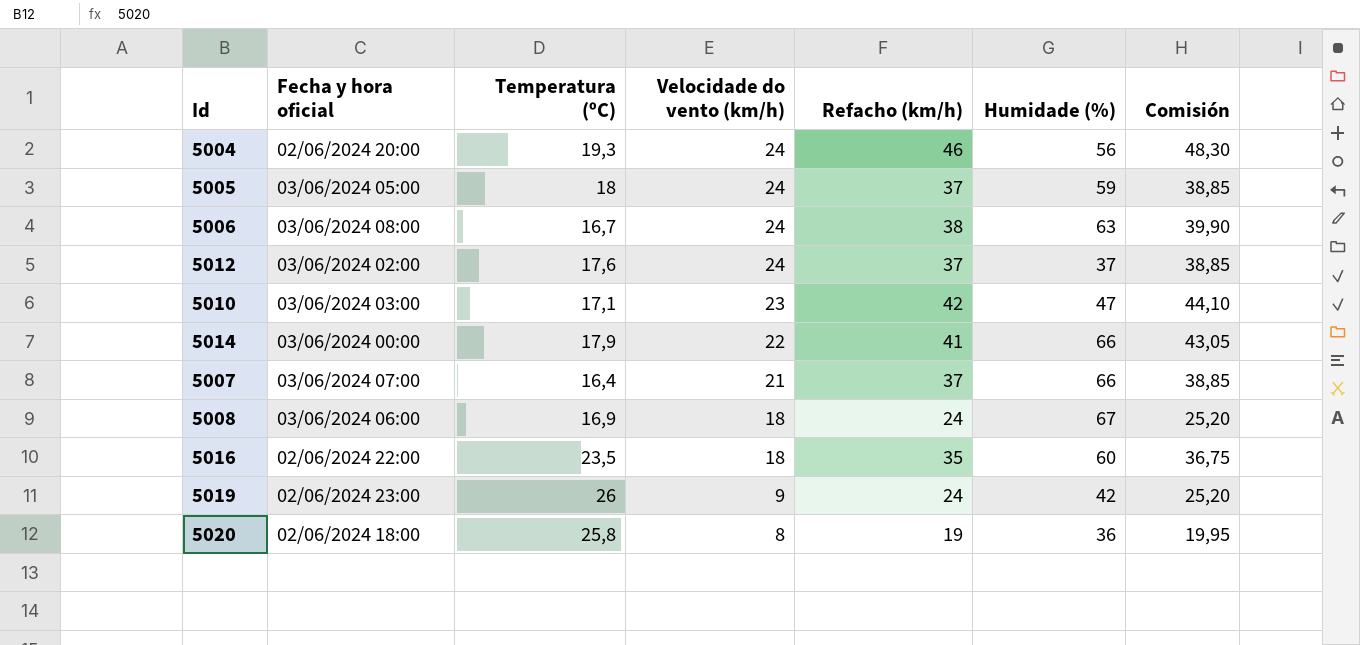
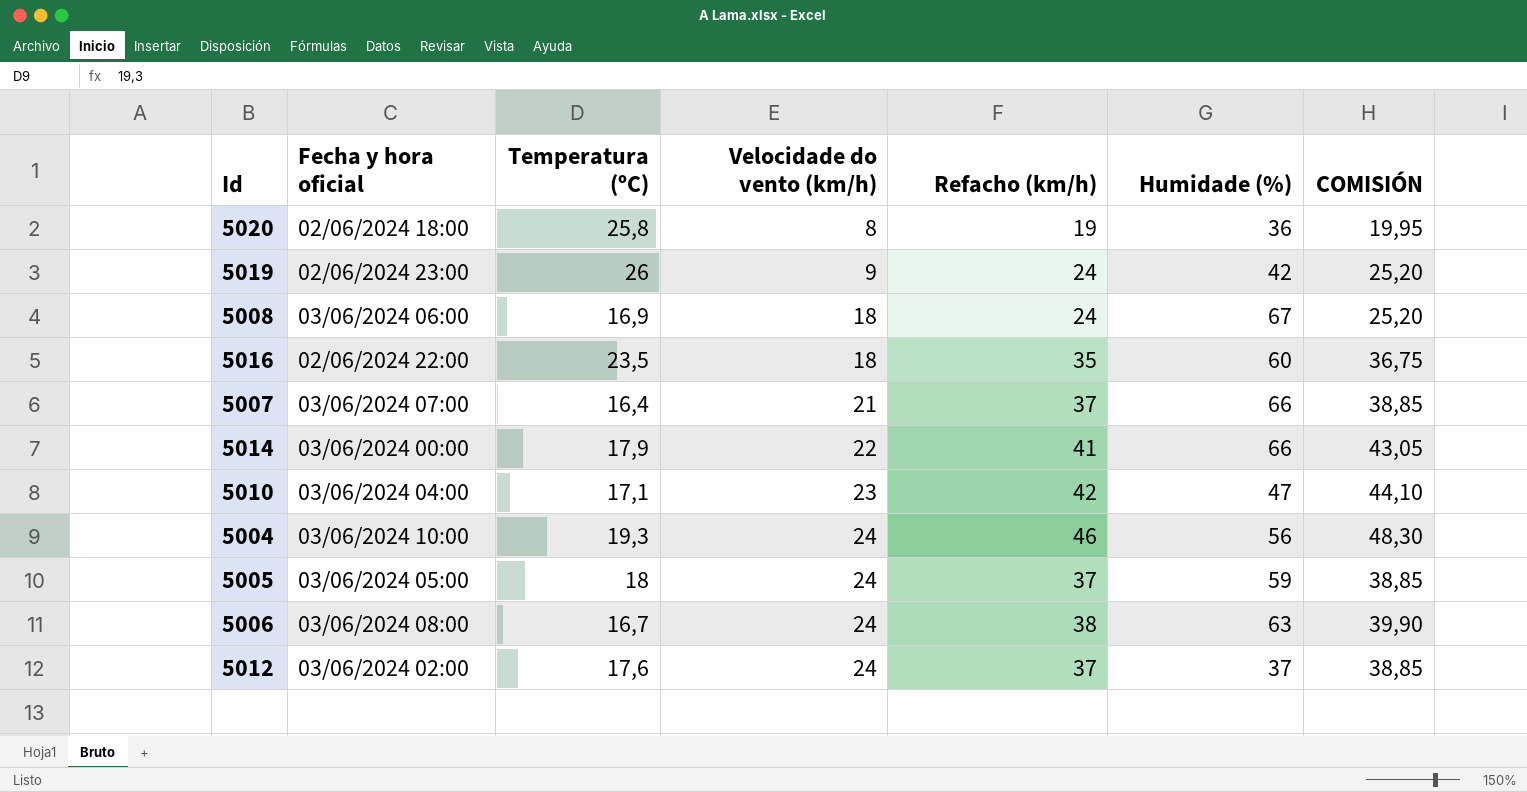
row order: Velocidade do vento (km/h) descending -> Velocidade do vento (km/h) ascending
column name: Comisión -> COMISIÓN
5010 | Fecha y hora oficial: 03/06/2024 03:00 -> 03/06/2024 04:00
5004 | Fecha y hora oficial: 02/06/2024 20:00 -> 03/06/2024 10:00

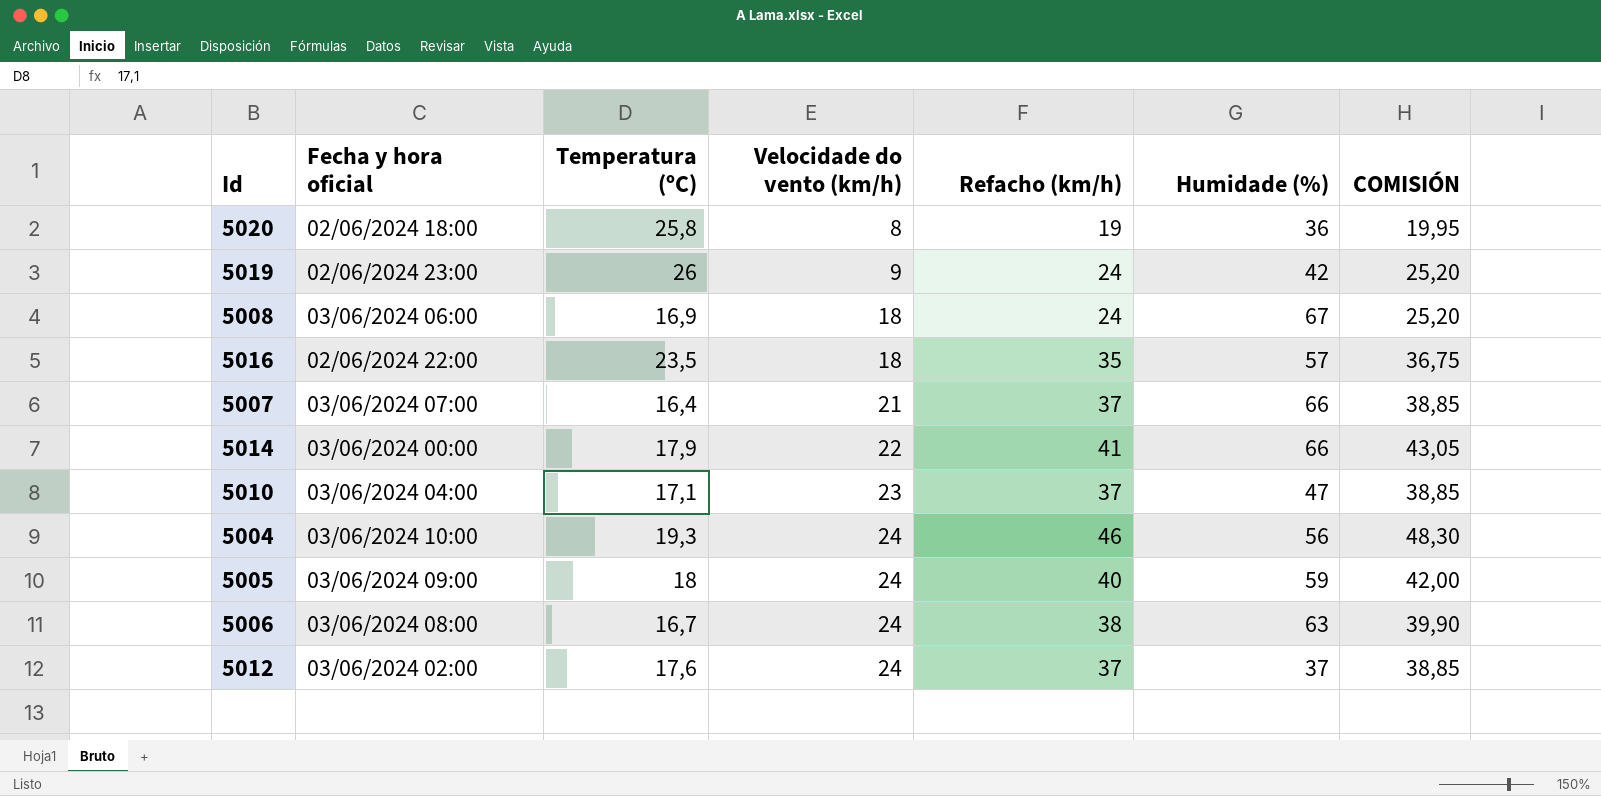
5016 | Humidade (%): 60 -> 57
5010 | Refacho (km/h): 42 -> 37
5010 | COMISIÓN: 44,10 -> 38,85
5005 | Fecha y hora oficial: 03/06/2024 05:00 -> 03/06/2024 09:00
5005 | Refacho (km/h): 37 -> 40
5005 | COMISIÓN: 38,85 -> 42,00

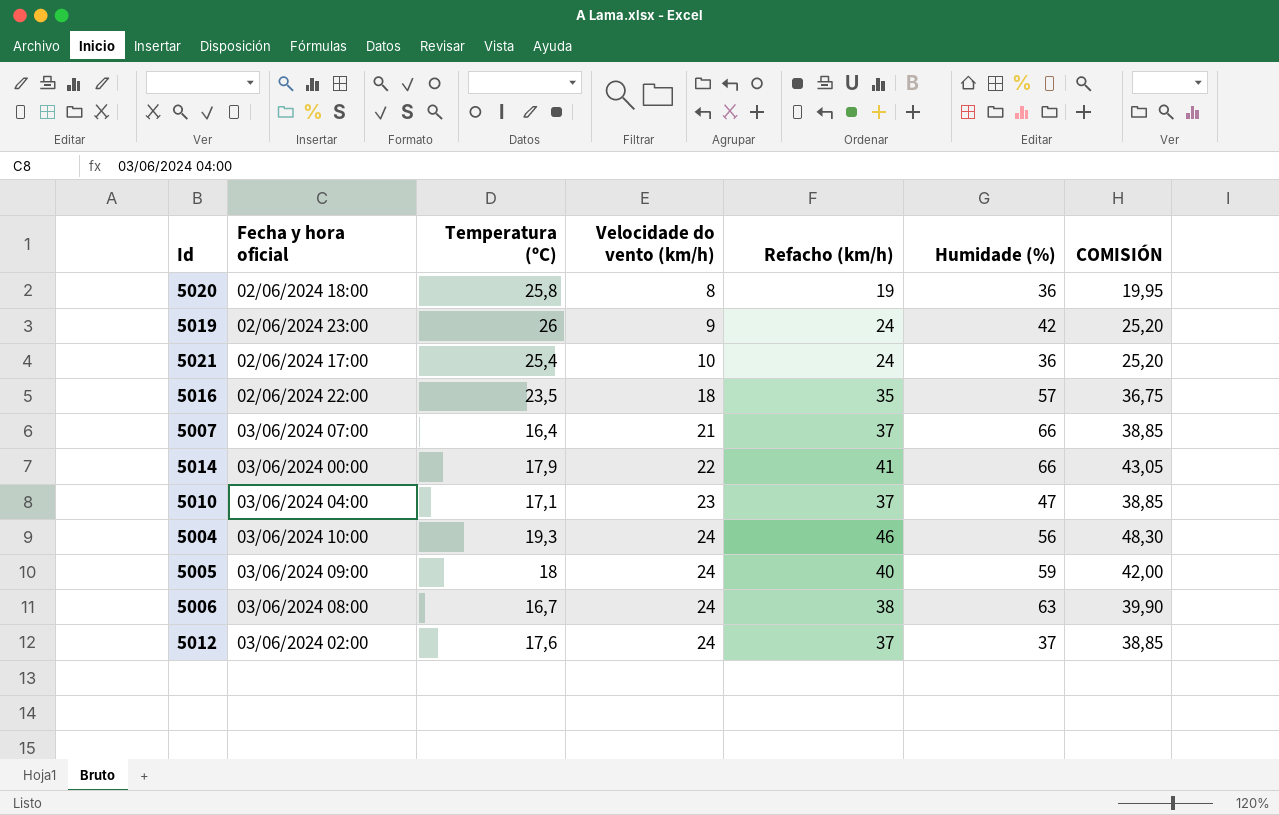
row 5008: 03/06/2024 06:00 | 16,9 | 18 | 24 | 67 | 25,20 -> none
row 5021: none -> 02/06/2024 17:00 | 25,4 | 10 | 24 | 36 | 25,20

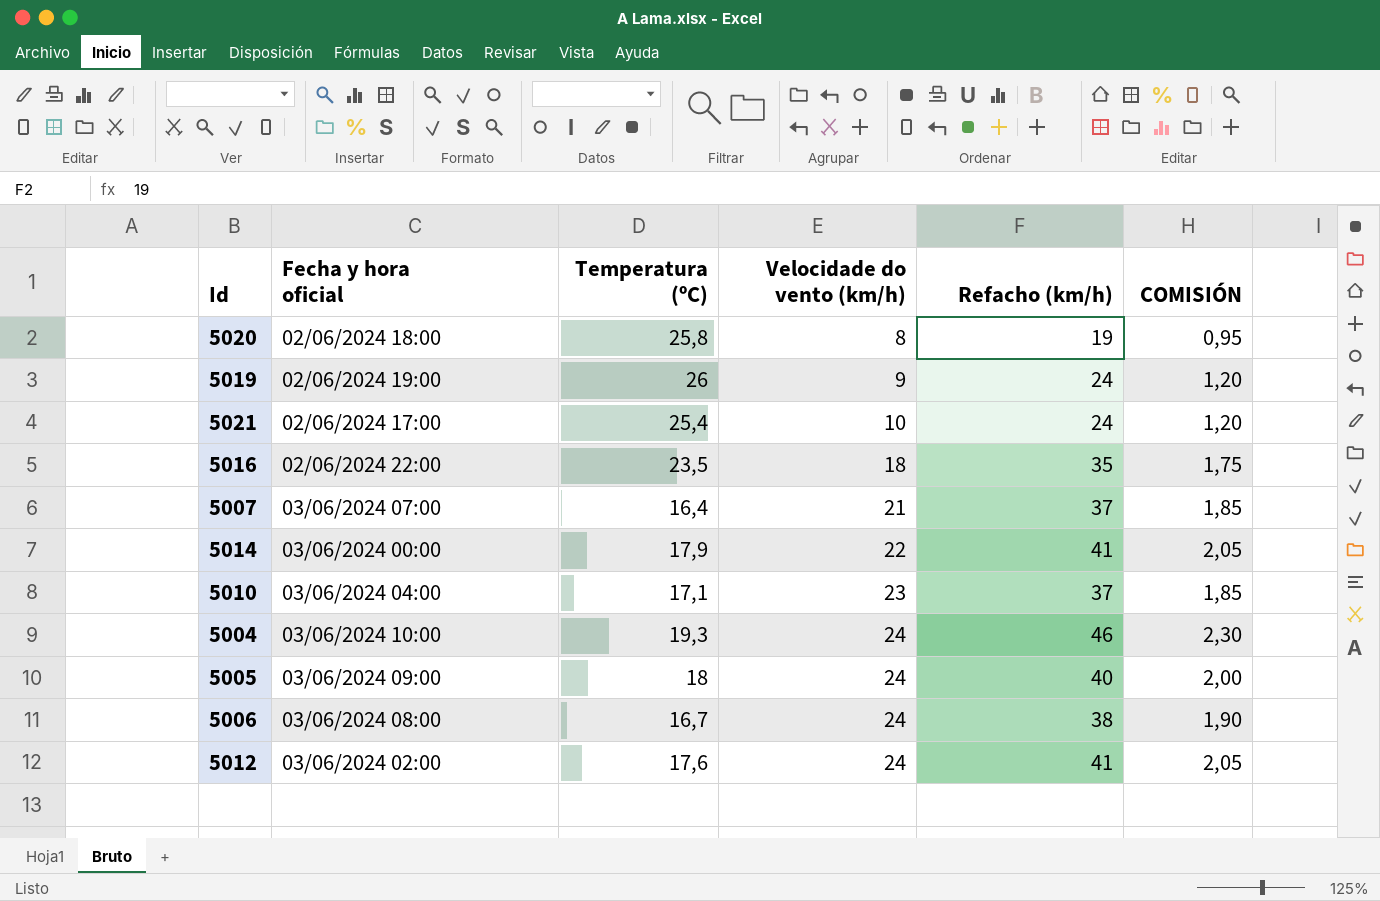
column Humidade (%) | position: 6 -> none
column COMISIÓN | formula: [Refacho (km/h)] * 1,05 -> [Refacho (km/h)] * 0,05
5019 | Fecha y hora oficial: 02/06/2024 23:00 -> 02/06/2024 19:00
5012 | Refacho (km/h): 37 -> 41

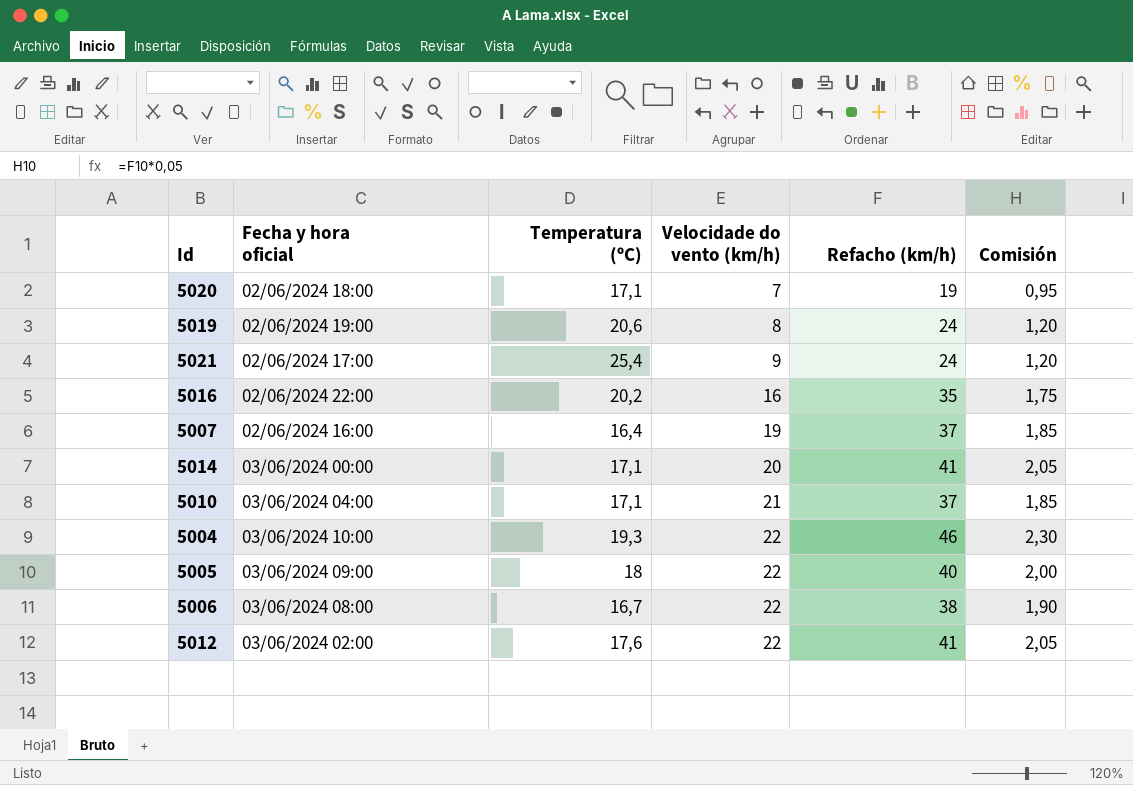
column name: COMISIÓN -> Comisión
5020 | Temperatura (ºC): 25,8 -> 17,1
5020 | Velocidade do vento (km/h): 8 -> 7
5019 | Temperatura (ºC): 26 -> 20,6
5019 | Velocidade do vento (km/h): 9 -> 8
5021 | Velocidade do vento (km/h): 10 -> 9
5016 | Temperatura (ºC): 23,5 -> 20,2
5016 | Velocidade do vento (km/h): 18 -> 16
5007 | Fecha y hora oficial: 03/06/2024 07:00 -> 02/06/2024 16:00
5007 | Velocidade do vento (km/h): 21 -> 19
5014 | Temperatura (ºC): 17,9 -> 17,1
5014 | Velocidade do vento (km/h): 22 -> 20
5010 | Velocidade do vento (km/h): 23 -> 21
5004 | Velocidade do vento (km/h): 24 -> 22
5005 | Velocidade do vento (km/h): 24 -> 22
5006 | Velocidade do vento (km/h): 24 -> 22
5012 | Velocidade do vento (km/h): 24 -> 22

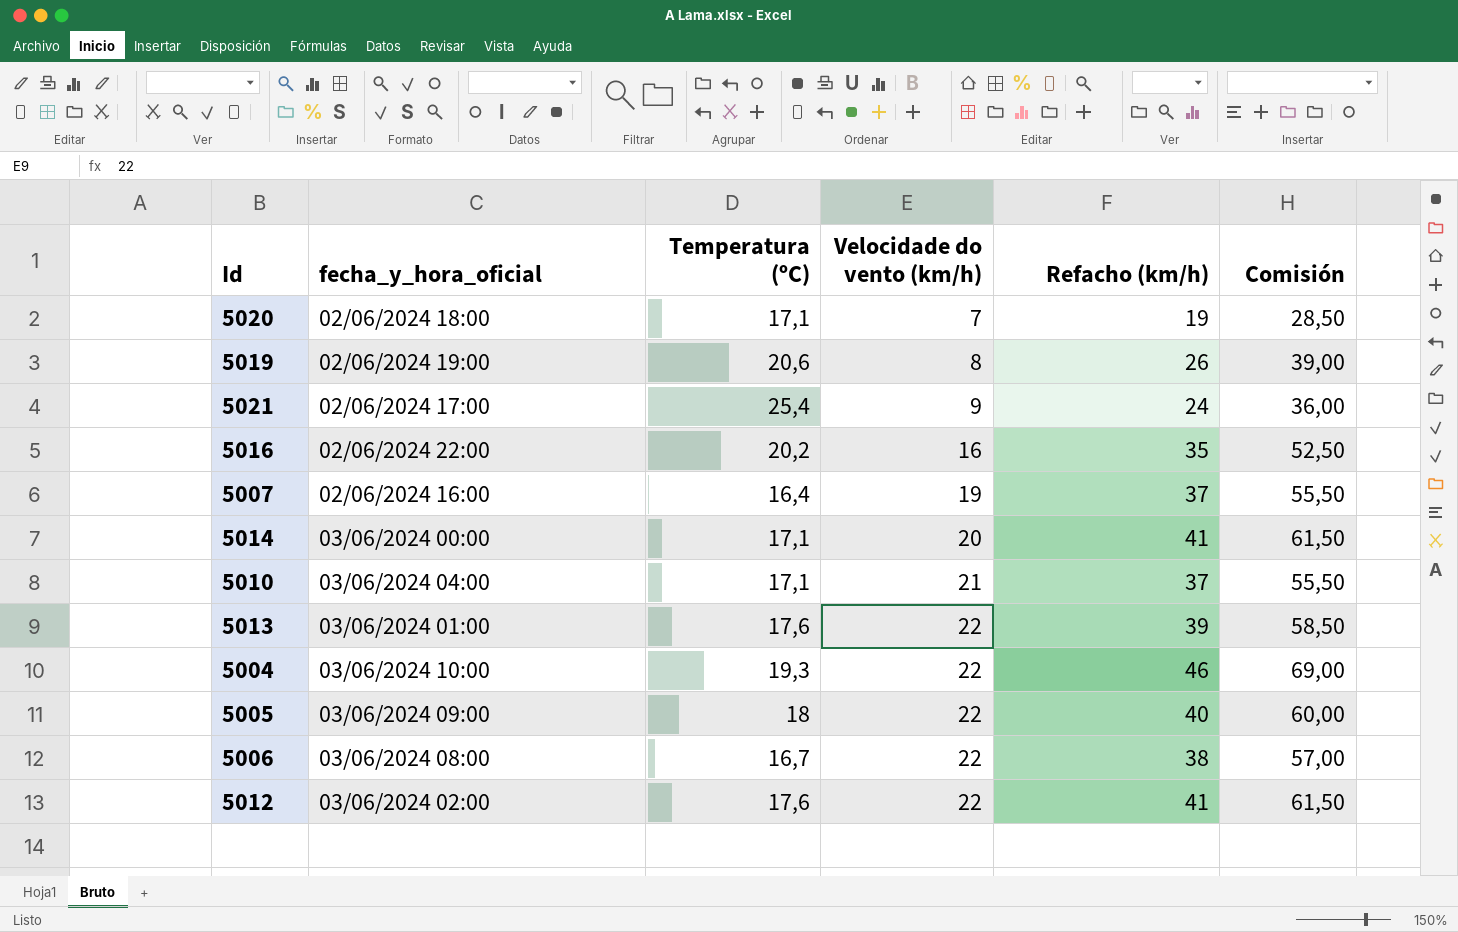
column name: Fecha y hora oficial -> fecha_y_hora_oficial
column Comisión | formula: [Refacho (km/h)] * 0,05 -> [Refacho (km/h)] * 1,5
5019 | Refacho (km/h): 24 -> 26
row 5013: none -> 03/06/2024 01:00 | 17,6 | 22 | 39 | 58,50

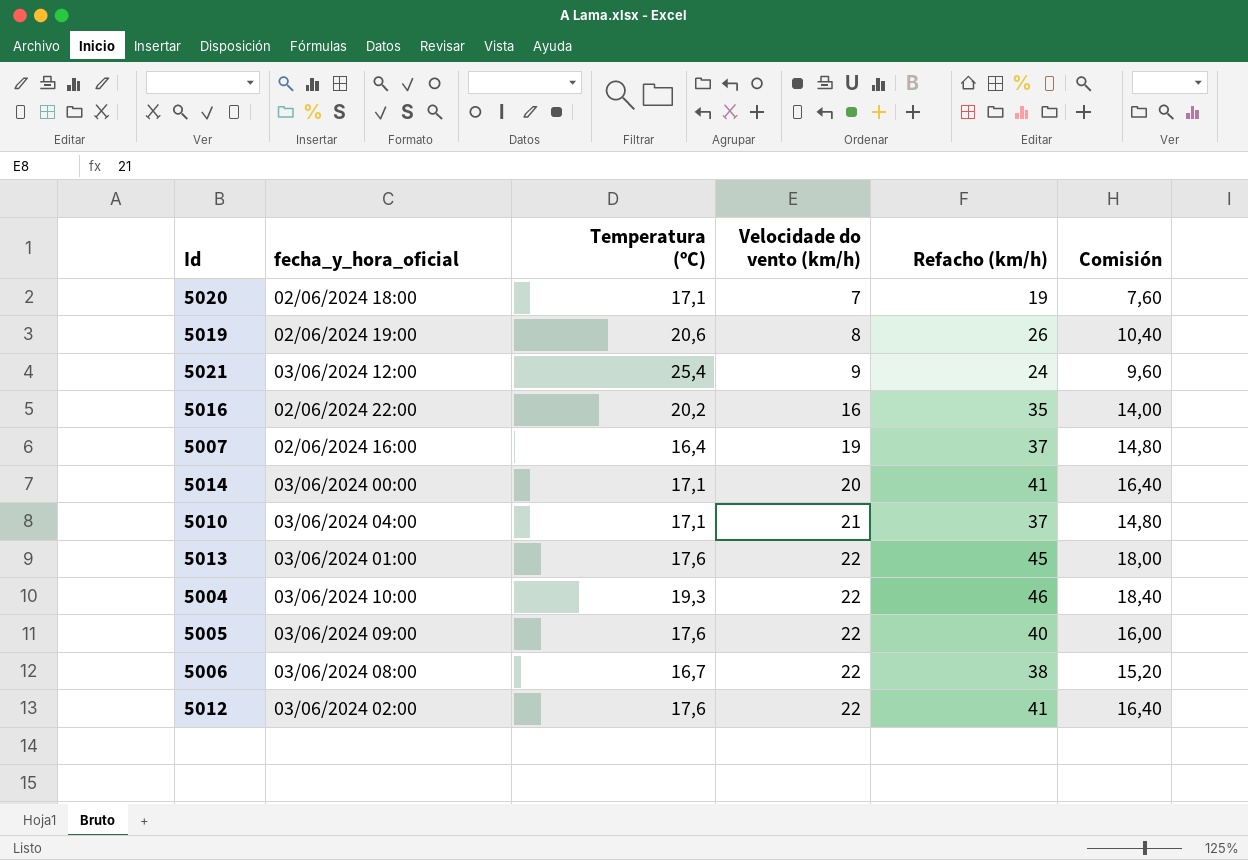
column Comisión | formula: [Refacho (km/h)] * 1,5 -> [Refacho (km/h)] * 0,4
5021 | fecha_y_hora_oficial: 02/06/2024 17:00 -> 03/06/2024 12:00
5013 | Refacho (km/h): 39 -> 45
5005 | Temperatura (ºC): 18 -> 17,6

